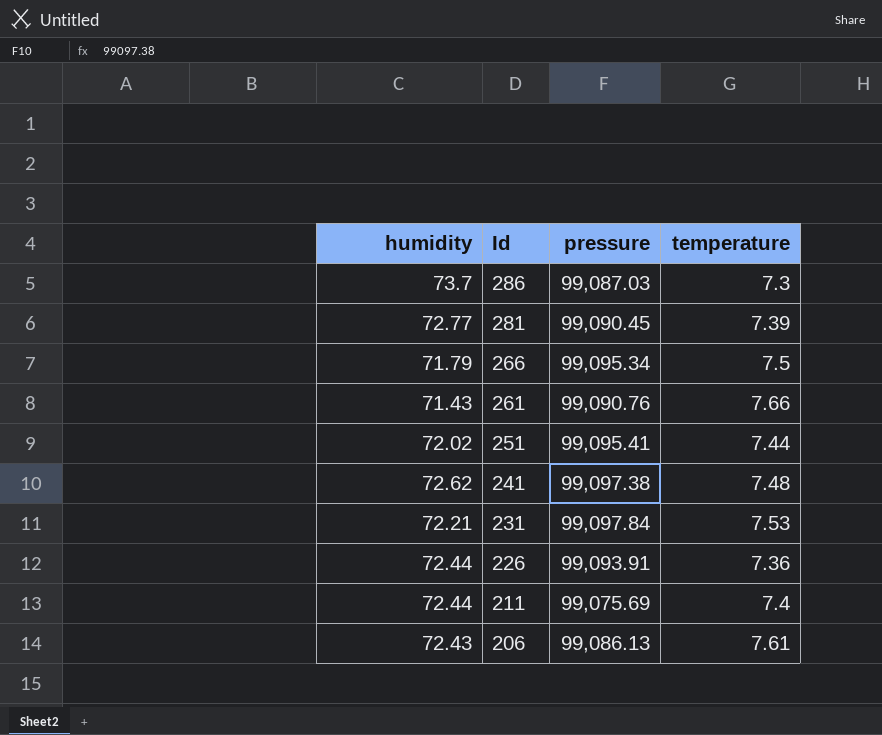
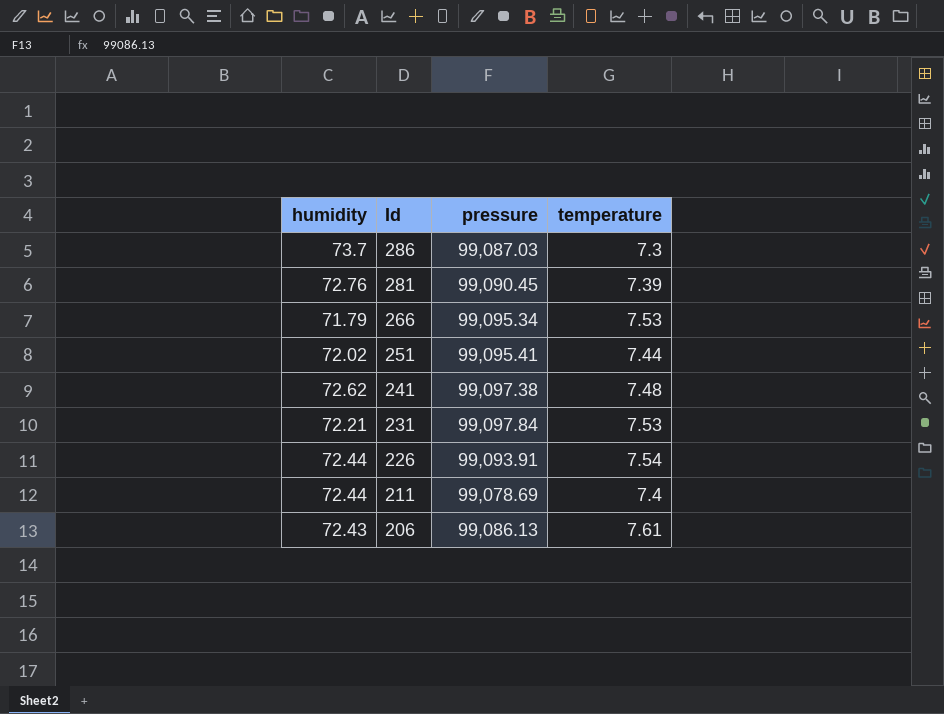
row 261: 71.43 | 99,090.76 | 7.66 -> none
281 | humidity: 72.77 -> 72.76
266 | temperature: 7.5 -> 7.53
226 | temperature: 7.36 -> 7.54
211 | pressure: 99,075.69 -> 99,078.69

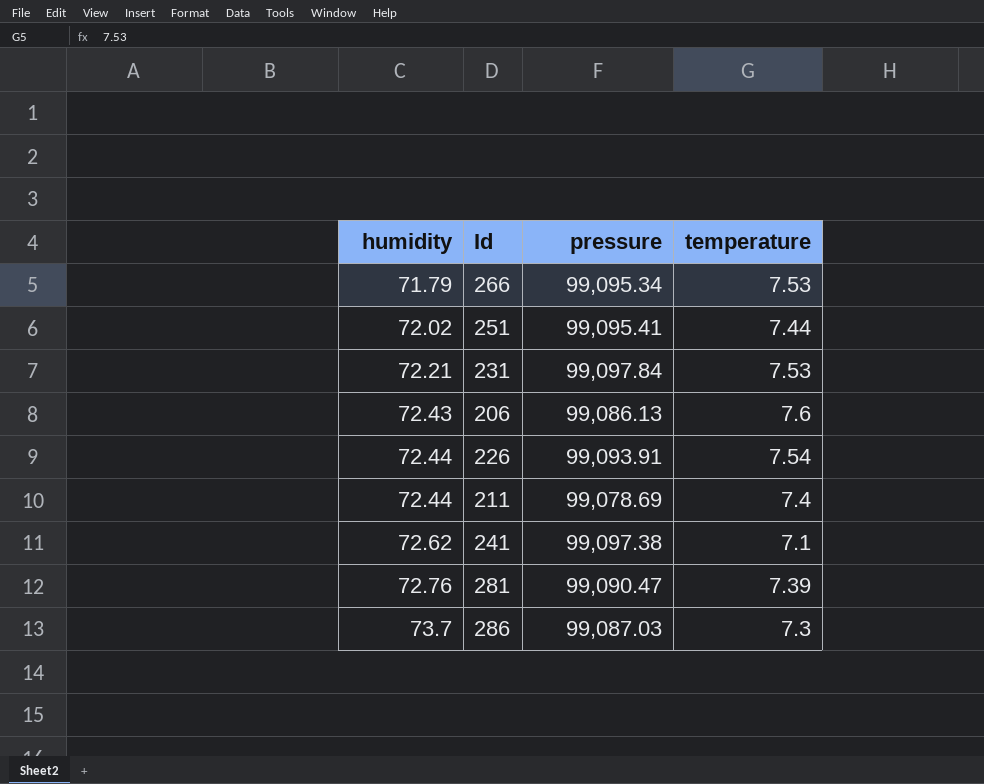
row order: Id descending -> humidity ascending
206 | temperature: 7.61 -> 7.6
241 | temperature: 7.48 -> 7.1
281 | pressure: 99,090.45 -> 99,090.47

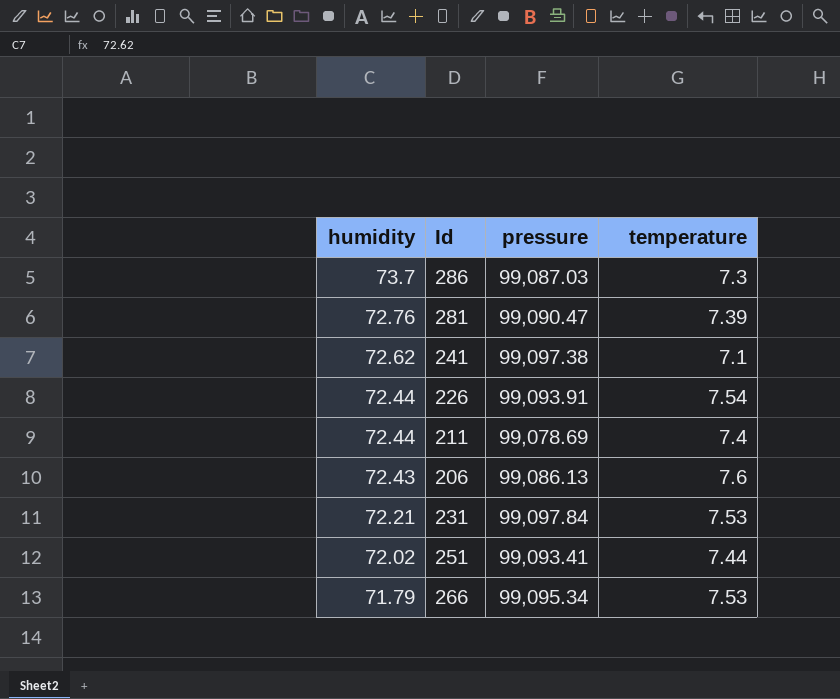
row order: humidity ascending -> humidity descending
251 | pressure: 99,095.41 -> 99,093.41

